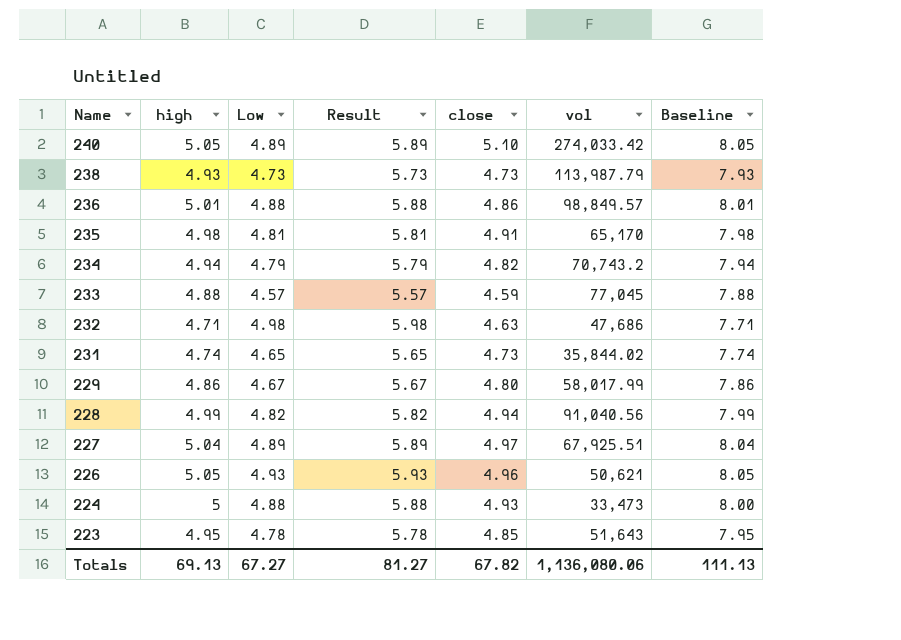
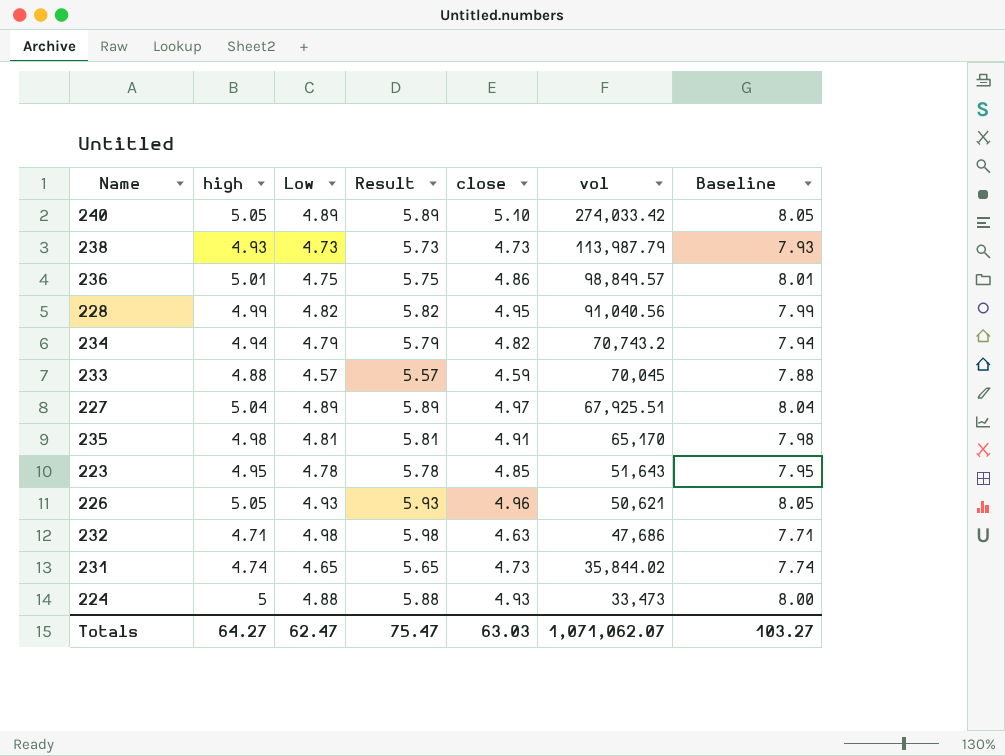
row order: Name descending -> vol descending
row 229: 4.86 | 4.67 | 5.67 | 4.80 | 58,017.99 | 7.86 -> none
236 | Low: 4.88 -> 4.75
236 | Result: 5.88 -> 5.75
228 | close: 4.94 -> 4.95
233 | vol: 77,045 -> 70,045
Totals | high: 69.13 -> 64.27
Totals | Low: 67.27 -> 62.47
Totals | Result: 81.27 -> 75.47
Totals | close: 67.82 -> 63.03
Totals | vol: 1,136,080.06 -> 1,071,062.07
Totals | Baseline: 111.13 -> 103.27

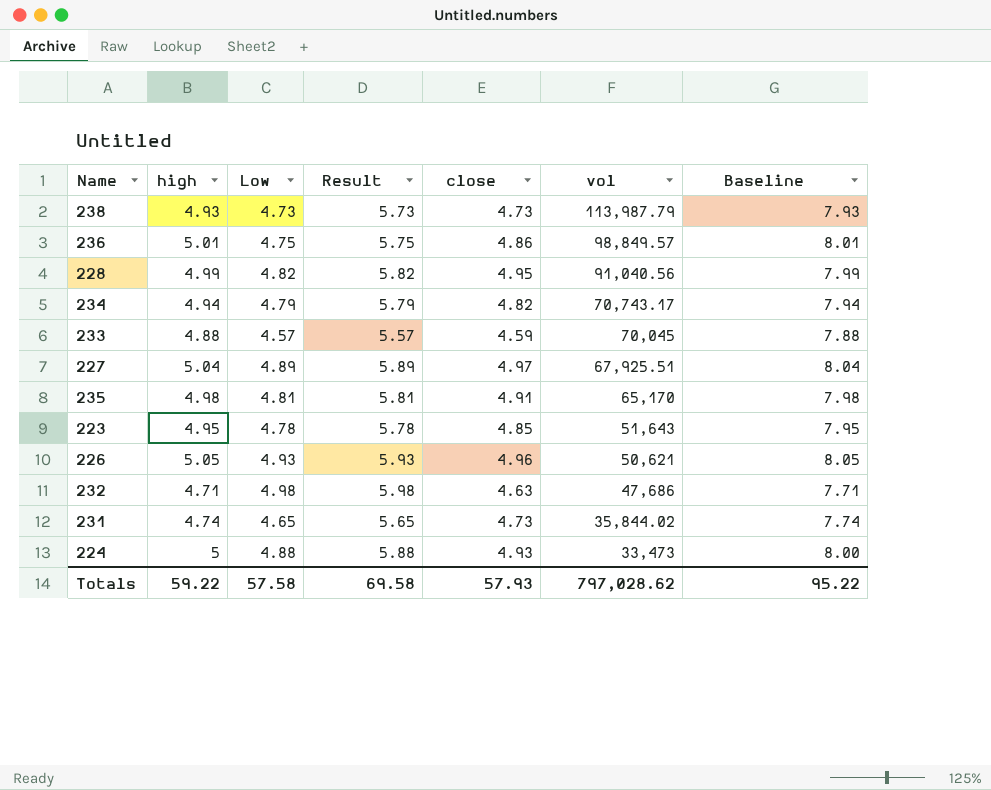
row 240: 5.05 | 4.89 | 5.89 | 5.10 | 274,033.42 | 8.05 -> none
234 | vol: 70,743.2 -> 70,743.17
Totals | high: 64.27 -> 59.22
Totals | Low: 62.47 -> 57.58
Totals | Result: 75.47 -> 69.58
Totals | close: 63.03 -> 57.93
Totals | vol: 1,071,062.07 -> 797,028.62
Totals | Baseline: 103.27 -> 95.22

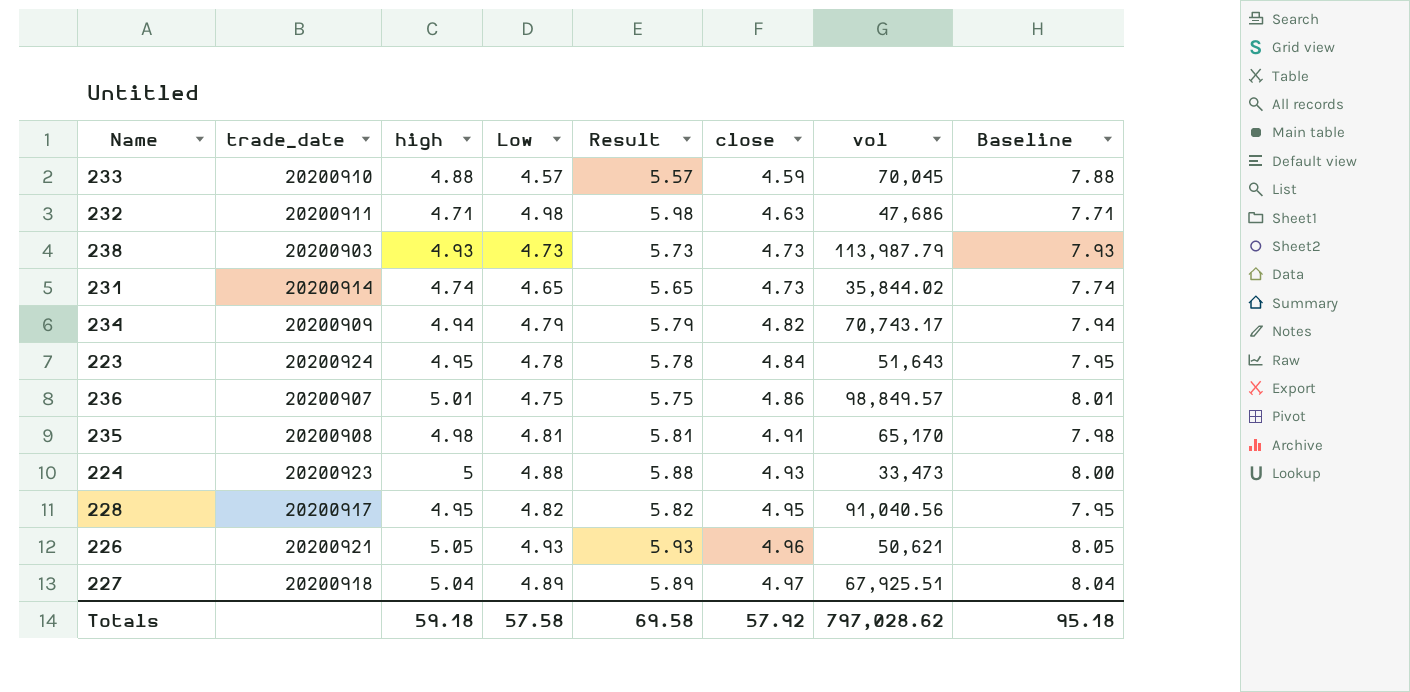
row order: vol descending -> close ascending
column trade_date | position: none -> 2
223 | close: 4.85 -> 4.84
228 | high: 4.99 -> 4.95
228 | Baseline: 7.99 -> 7.95
Totals | high: 59.22 -> 59.18
Totals | close: 57.93 -> 57.92
Totals | Baseline: 95.22 -> 95.18

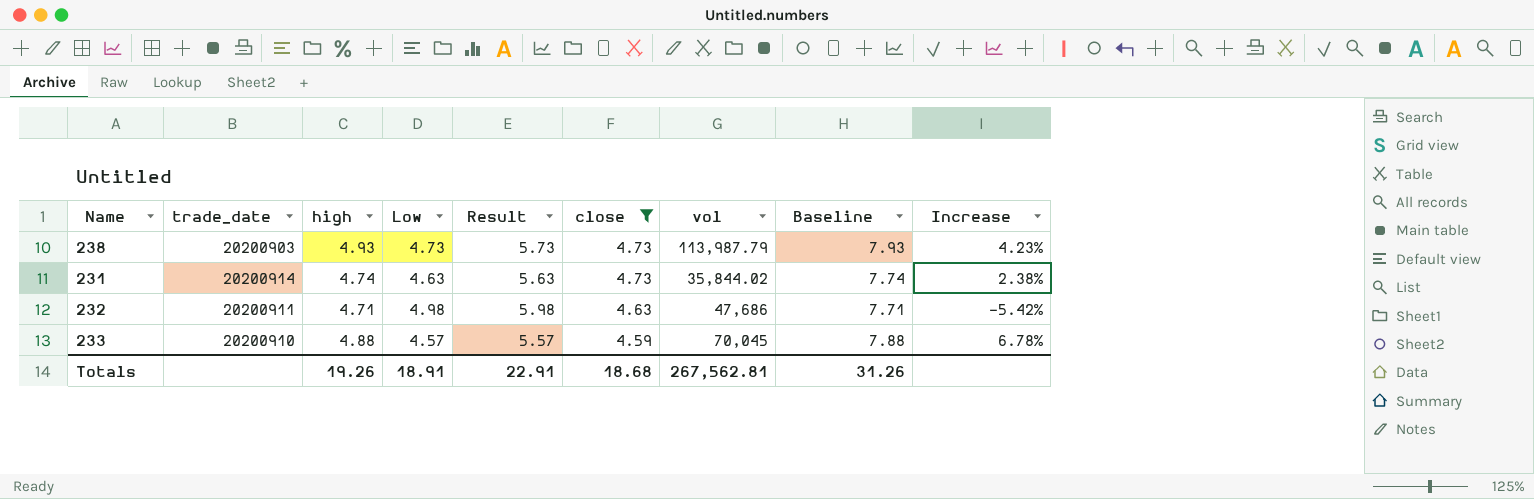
filter: none -> close <= 4.73
row order: close ascending -> close descending
column Increase | formula: none -> ([high] - [Low]) / [Low]
231 | Low: 4.65 -> 4.63
231 | Result: 5.65 -> 5.63
Totals | high: 59.18 -> 19.26
Totals | Low: 57.58 -> 18.91
Totals | Result: 69.58 -> 22.91
Totals | close: 57.92 -> 18.68
Totals | vol: 797,028.62 -> 267,562.81
Totals | Baseline: 95.18 -> 31.26

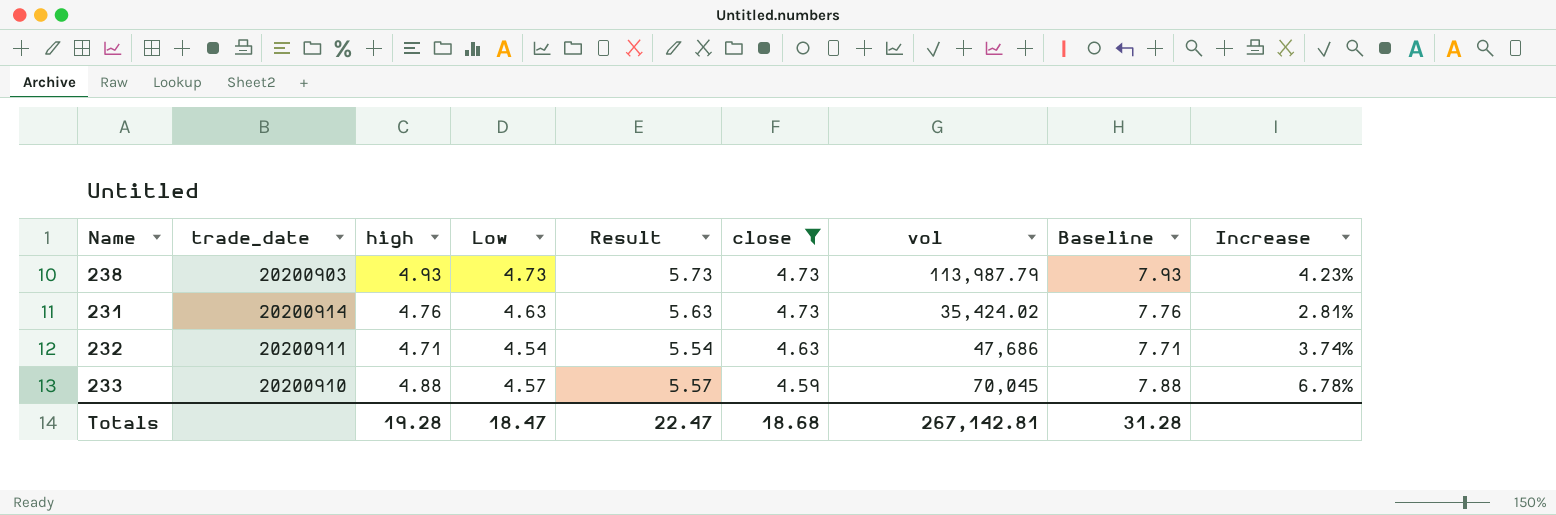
231 | high: 4.74 -> 4.76
231 | vol: 35,844.02 -> 35,424.02
231 | Baseline: 7.74 -> 7.76
231 | Increase: 2.38% -> 2.81%
232 | Low: 4.98 -> 4.54
232 | Result: 5.98 -> 5.54
232 | Increase: -5.42% -> 3.74%
Totals | high: 19.26 -> 19.28
Totals | Low: 18.91 -> 18.47
Totals | Result: 22.91 -> 22.47
Totals | vol: 267,562.81 -> 267,142.81
Totals | Baseline: 31.26 -> 31.28

